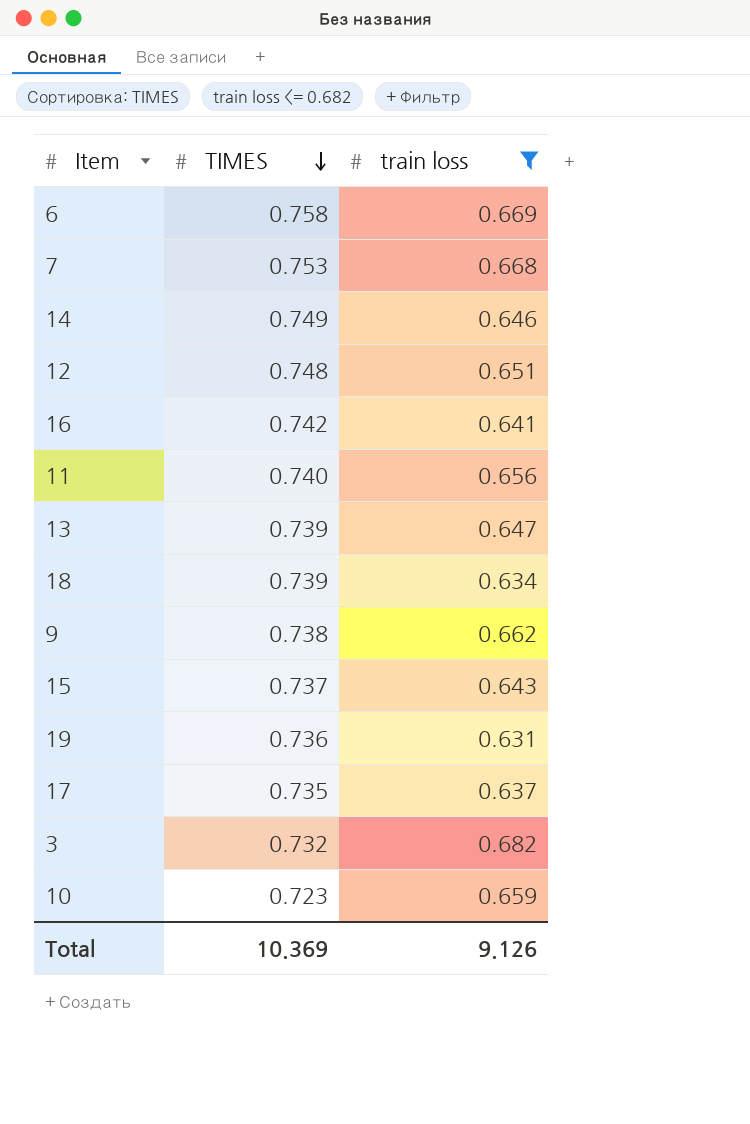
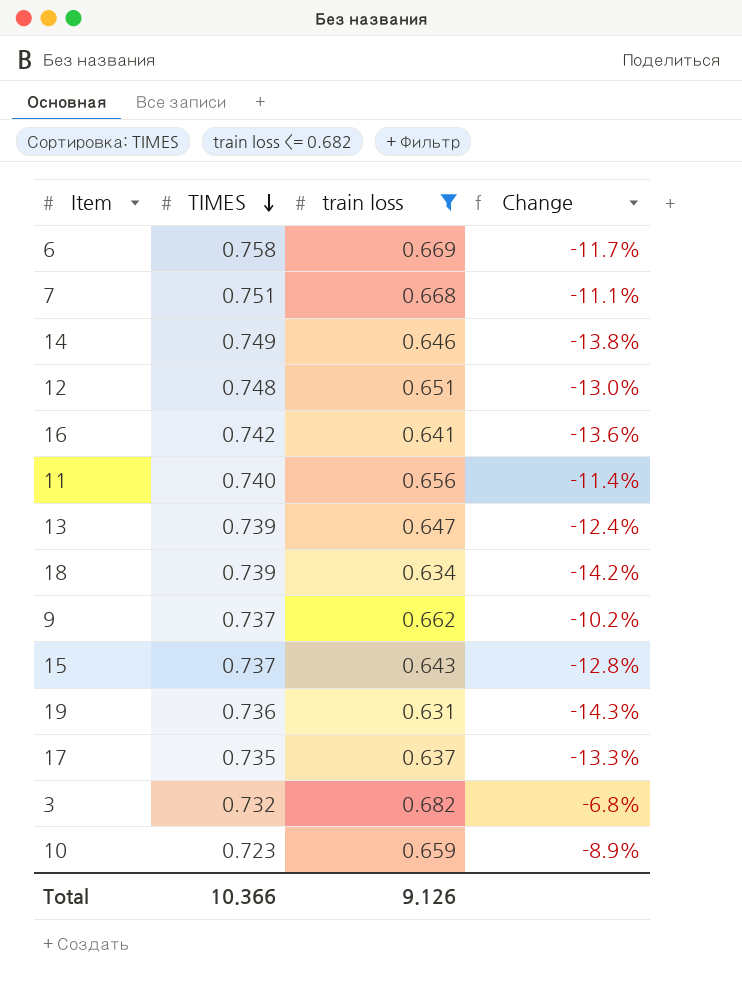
column Change | formula: none -> ([train loss] - [TIMES]) / [TIMES]
7 | TIMES: 0.753 -> 0.751
9 | TIMES: 0.738 -> 0.737
Total | TIMES: 10.369 -> 10.366

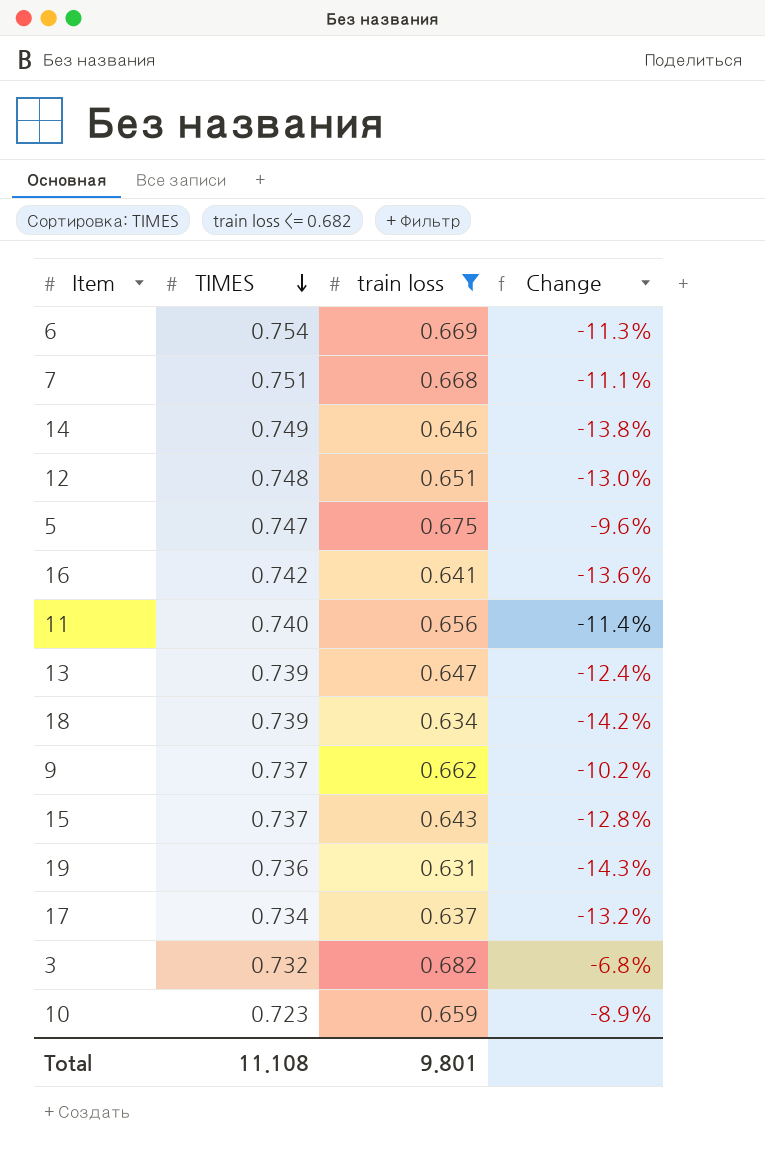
6 | TIMES: 0.758 -> 0.754
6 | Change: -11.7% -> -11.3%
row 5: none -> 0.747 | 0.675 | -9.6%
17 | TIMES: 0.735 -> 0.734
17 | Change: -13.3% -> -13.2%
Total | TIMES: 10.366 -> 11.108
Total | train loss: 9.126 -> 9.801

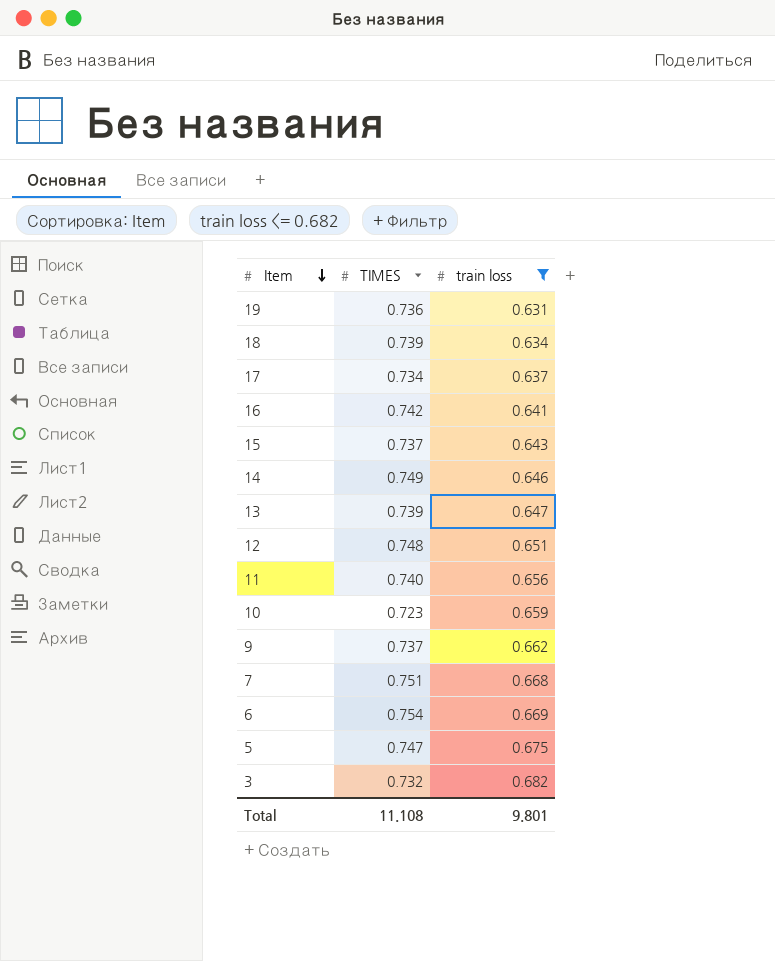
row order: TIMES descending -> Item descending
column Change | formula: ([train loss] - [TIMES]) / [TIMES] -> none

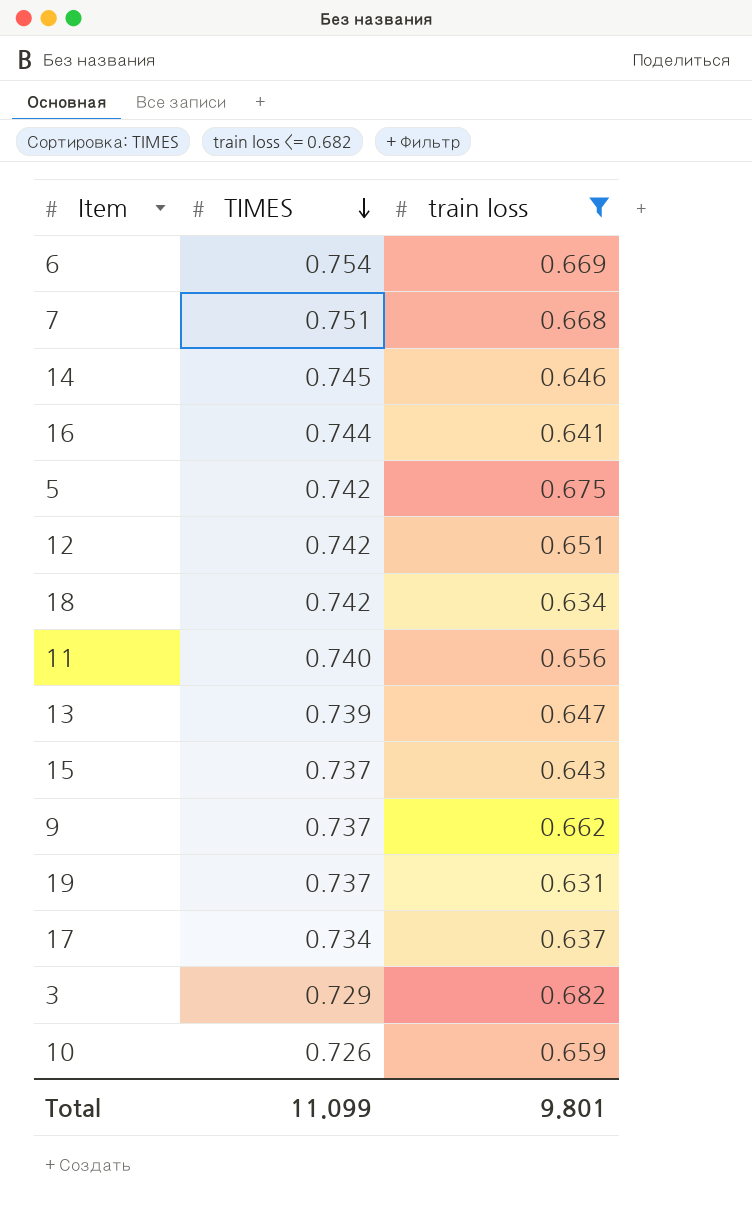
row order: Item descending -> TIMES descending
14 | TIMES: 0.749 -> 0.745
16 | TIMES: 0.742 -> 0.744
5 | TIMES: 0.747 -> 0.742
12 | TIMES: 0.748 -> 0.742
18 | TIMES: 0.739 -> 0.742
19 | TIMES: 0.736 -> 0.737
3 | TIMES: 0.732 -> 0.729
10 | TIMES: 0.723 -> 0.726
Total | TIMES: 11.108 -> 11.099

